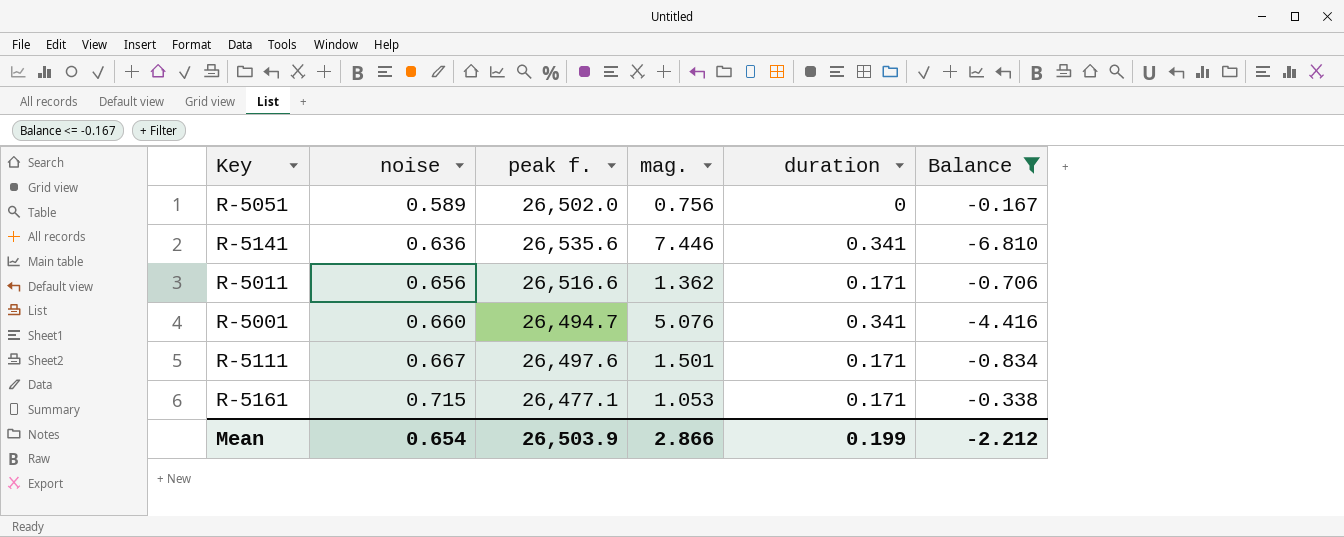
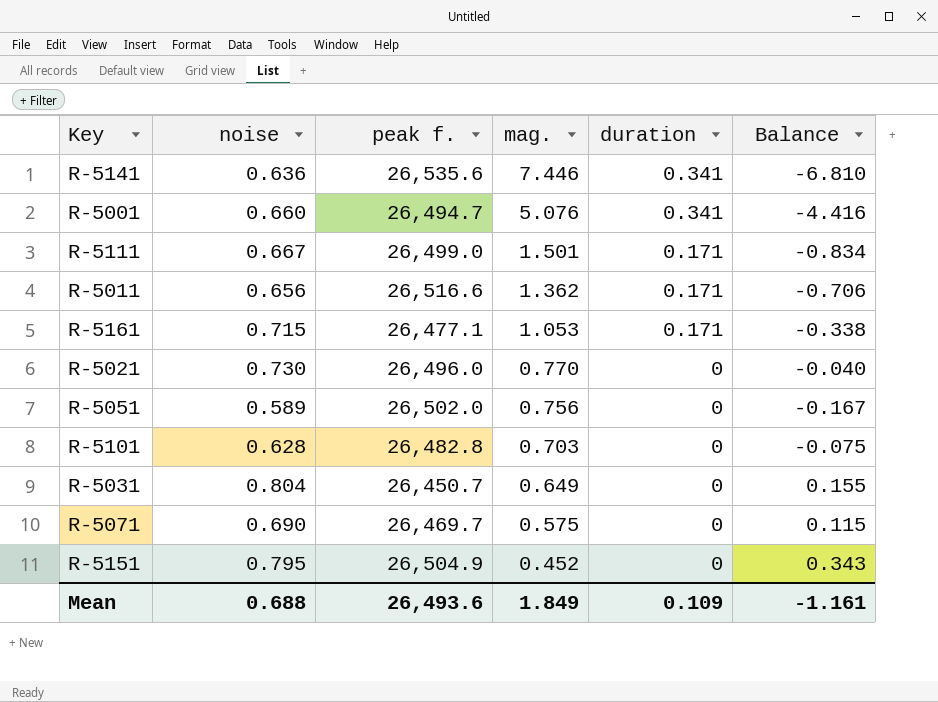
filter: Balance <= -0.167 -> none
row order: noise ascending -> mag. descending
R-5111 | peak f.: 26,497.6 -> 26,499.0
Mean | noise: 0.654 -> 0.688
Mean | peak f.: 26,503.9 -> 26,493.6
Mean | mag.: 2.866 -> 1.849
Mean | duration: 0.199 -> 0.109
Mean | Balance: -2.212 -> -1.161

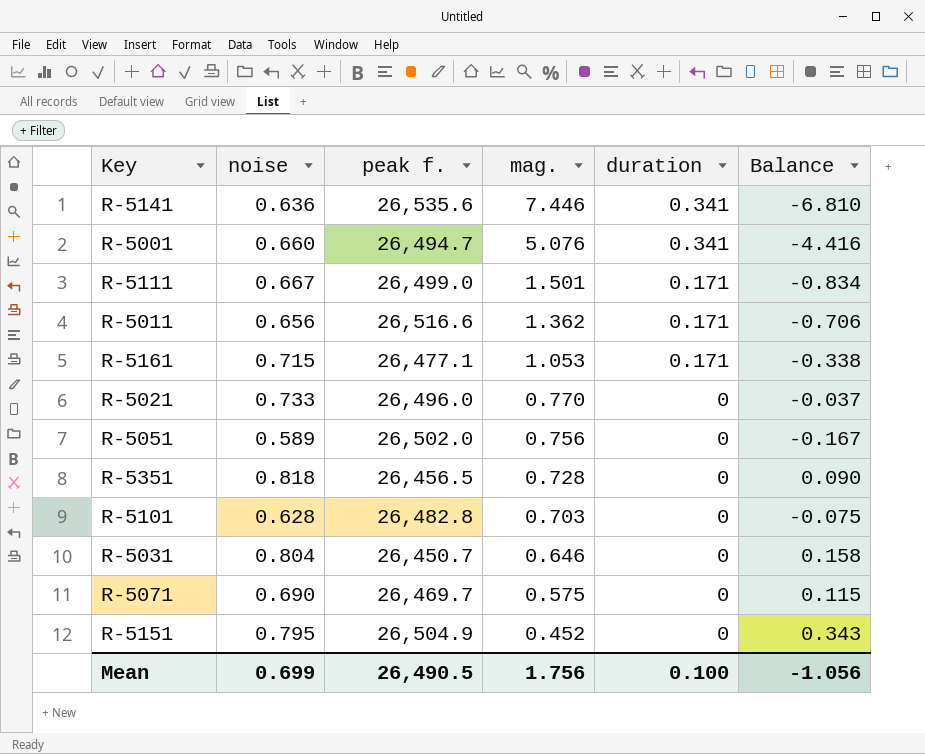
R-5021 | noise: 0.730 -> 0.733
R-5021 | Balance: -0.040 -> -0.037
row R-5351: none -> 0.818 | 26,456.5 | 0.728 | 0 | 0.090
R-5031 | mag.: 0.649 -> 0.646
R-5031 | Balance: 0.155 -> 0.158
Mean | noise: 0.688 -> 0.699
Mean | peak f.: 26,493.6 -> 26,490.5
Mean | mag.: 1.849 -> 1.756
Mean | duration: 0.109 -> 0.100
Mean | Balance: -1.161 -> -1.056

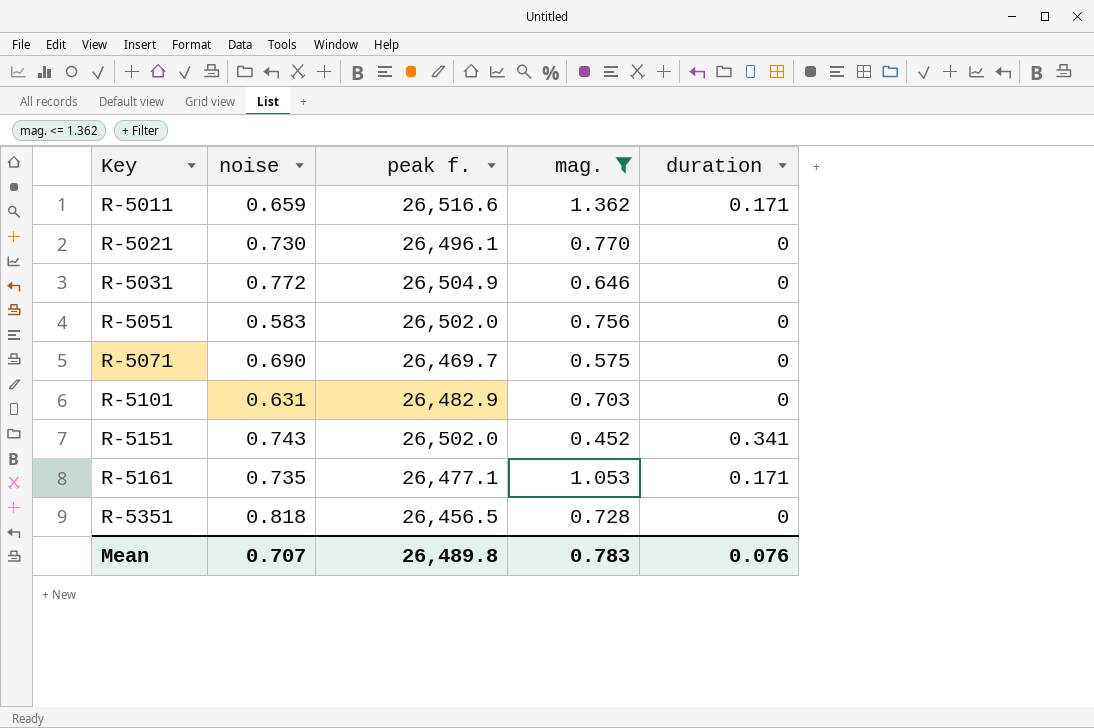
filter: none -> mag. <= 1.362
row order: mag. descending -> Key ascending
column Balance | formula: [noise] - [mag.] -> none
R-5011 | noise: 0.656 -> 0.659
R-5021 | noise: 0.733 -> 0.730
R-5021 | peak f.: 26,496.0 -> 26,496.1
R-5031 | noise: 0.804 -> 0.772
R-5031 | peak f.: 26,450.7 -> 26,504.9
R-5051 | noise: 0.589 -> 0.583
R-5101 | noise: 0.628 -> 0.631
R-5101 | peak f.: 26,482.8 -> 26,482.9
R-5151 | noise: 0.795 -> 0.743
R-5151 | peak f.: 26,504.9 -> 26,502.0
R-5151 | duration: 0 -> 0.341
R-5161 | noise: 0.715 -> 0.735
Mean | noise: 0.699 -> 0.707
Mean | peak f.: 26,490.5 -> 26,489.8
Mean | mag.: 1.756 -> 0.783
Mean | duration: 0.100 -> 0.076

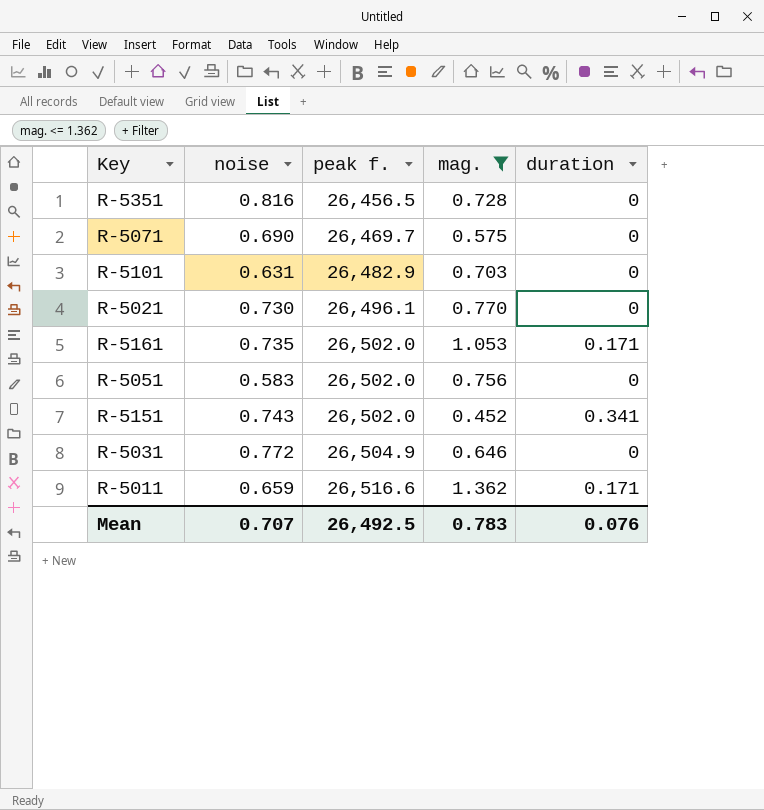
row order: Key ascending -> peak f. ascending
R-5351 | noise: 0.818 -> 0.816
R-5161 | peak f.: 26,477.1 -> 26,502.0
Mean | peak f.: 26,489.8 -> 26,492.5

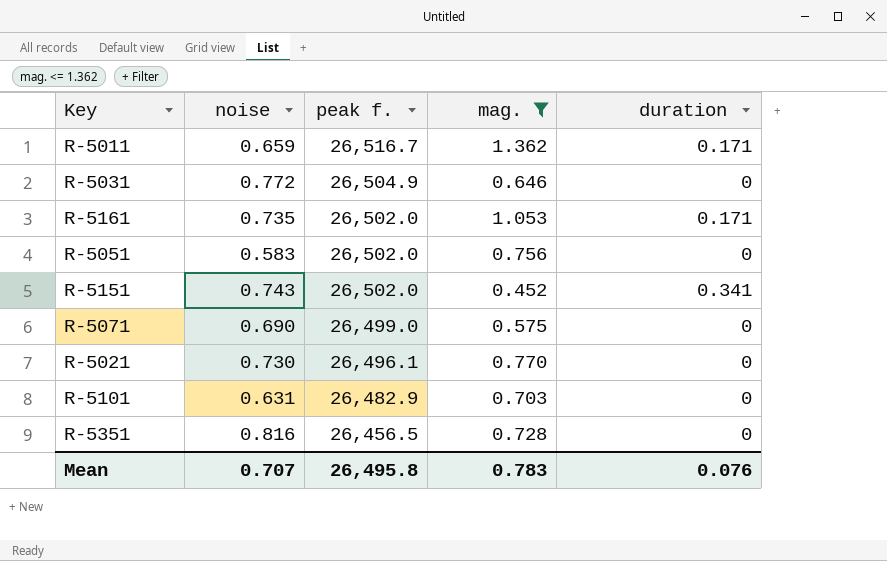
row order: peak f. ascending -> peak f. descending
R-5011 | peak f.: 26,516.6 -> 26,516.7
R-5071 | peak f.: 26,469.7 -> 26,499.0
Mean | peak f.: 26,492.5 -> 26,495.8

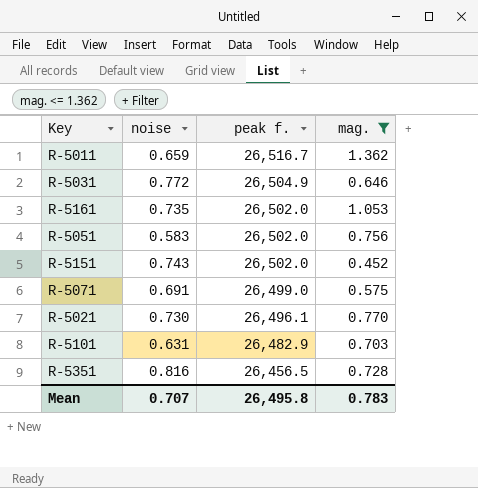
column duration | position: 5 -> none
R-5071 | noise: 0.690 -> 0.691

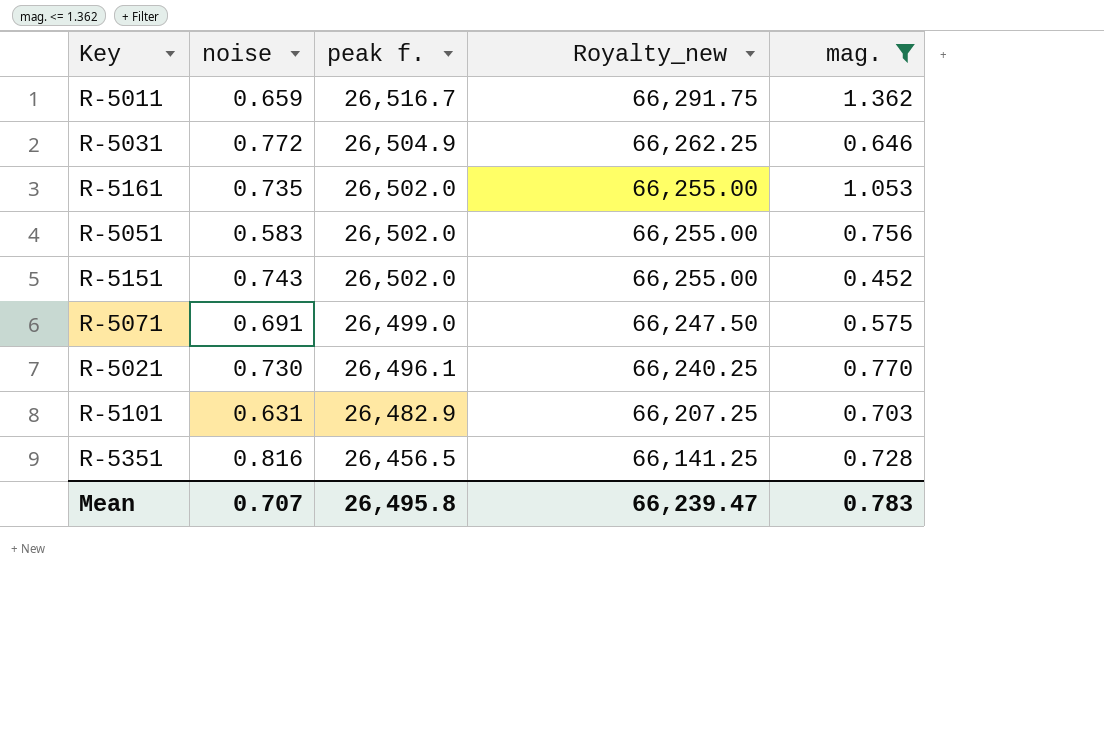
column Royalty_new | formula: none -> [peak f.] * 2.5

